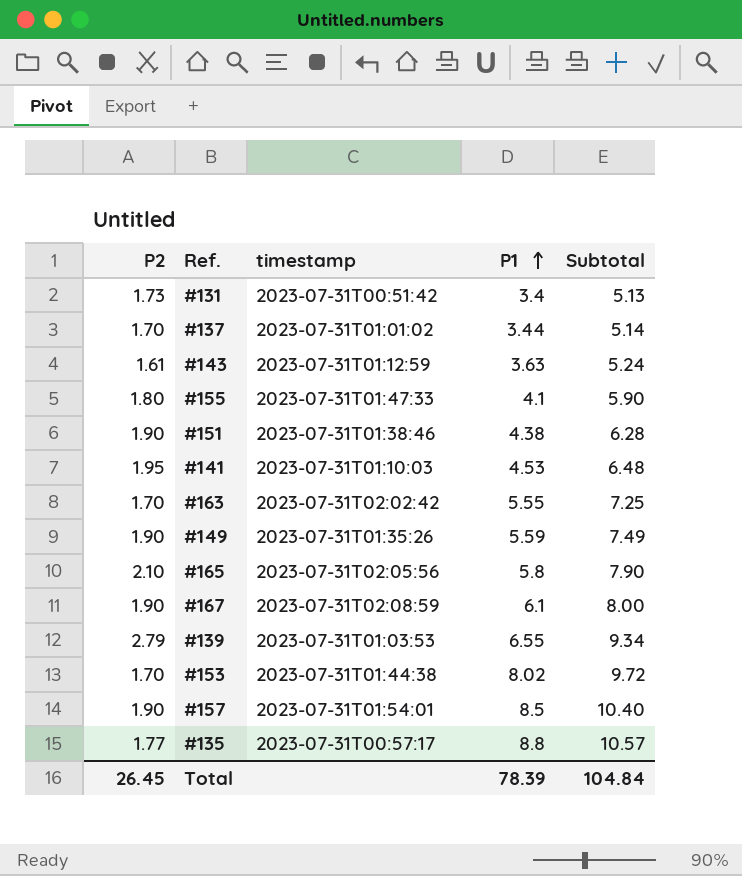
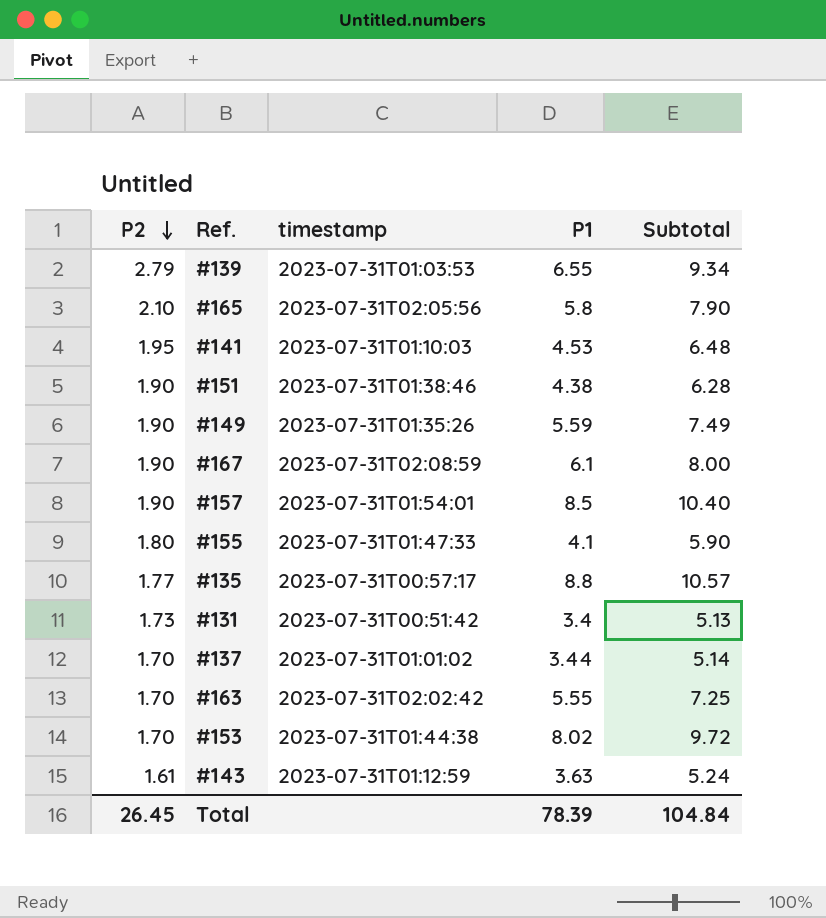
row order: P1 ascending -> P2 descending

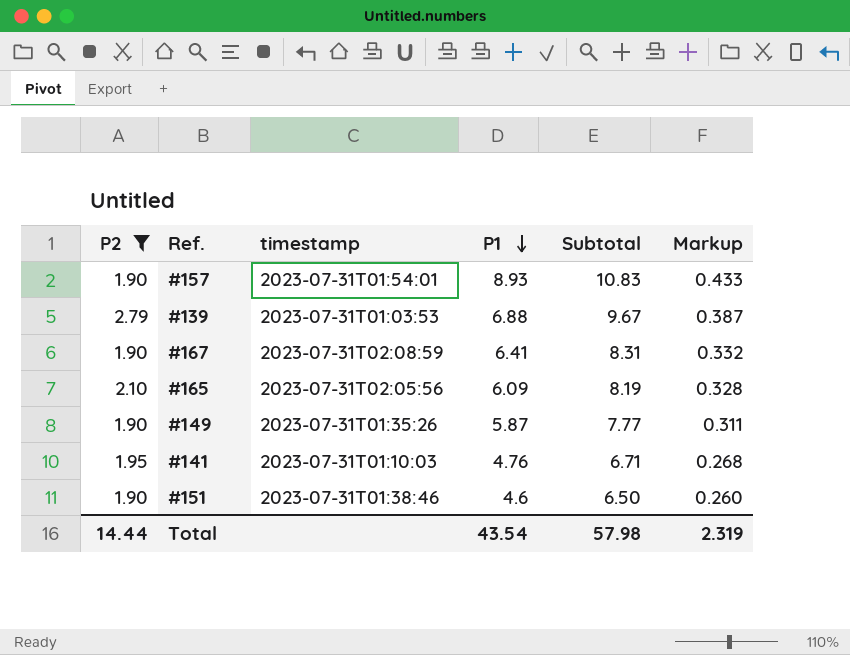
filter: none -> P2 >= 1.90
row order: P2 descending -> P1 descending
column Markup | formula: none -> [Subtotal] * 0.04
#157 | P1: 8.5 -> 8.93
#157 | Subtotal: 10.40 -> 10.83
#139 | P1: 6.55 -> 6.88
#139 | Subtotal: 9.34 -> 9.67
#167 | P1: 6.1 -> 6.41
#167 | Subtotal: 8.00 -> 8.31
#165 | P1: 5.8 -> 6.09
#165 | Subtotal: 7.90 -> 8.19
#149 | P1: 5.59 -> 5.87
#149 | Subtotal: 7.49 -> 7.77
#141 | P1: 4.53 -> 4.76
#141 | Subtotal: 6.48 -> 6.71
#151 | P1: 4.38 -> 4.6
#151 | Subtotal: 6.28 -> 6.50
Total | P2: 26.45 -> 14.44
Total | P1: 78.39 -> 43.54
Total | Subtotal: 104.84 -> 57.98

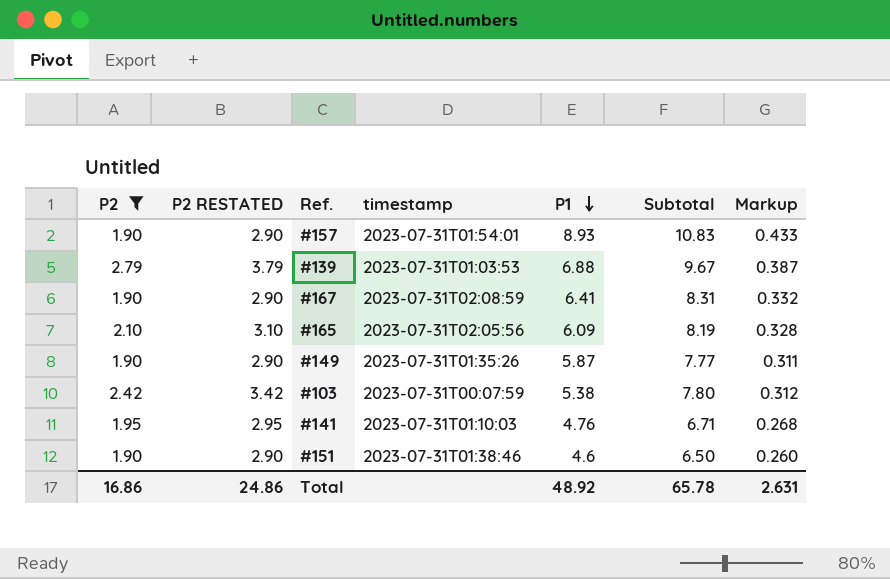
column P2 RESTATED | formula: none -> [P2] + 1
row #103: none -> 2.42 | 3.42 | 2023-07-31T00:07:59 | 5.38 | 7.80 | 0.312
Total | P2: 14.44 -> 16.86
Total | P1: 43.54 -> 48.92
Total | Subtotal: 57.98 -> 65.78
Total | Markup: 2.319 -> 2.631

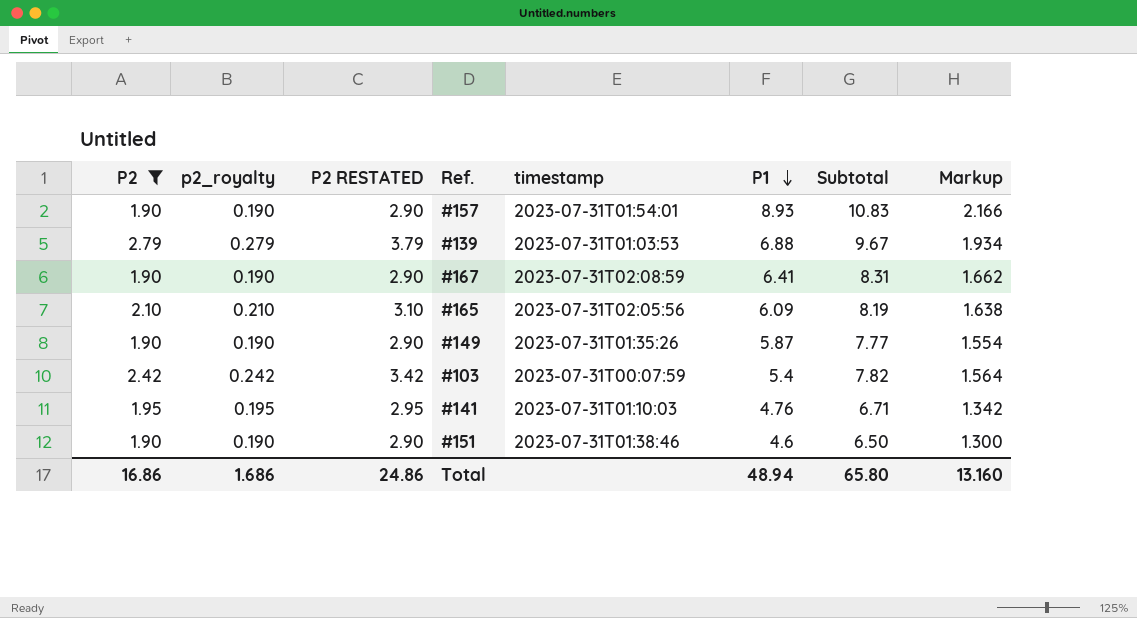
column p2_royalty | formula: none -> [P2] * 0.1
column Markup | formula: [Subtotal] * 0.04 -> [Subtotal] * 0.2
#103 | P1: 5.38 -> 5.4
#103 | Subtotal: 7.80 -> 7.82
Total | P1: 48.92 -> 48.94
Total | Subtotal: 65.78 -> 65.80
Total | Markup: 2.631 -> 13.160

